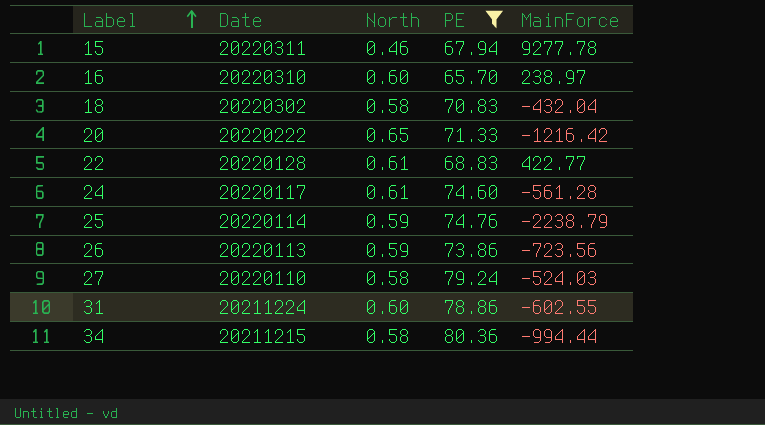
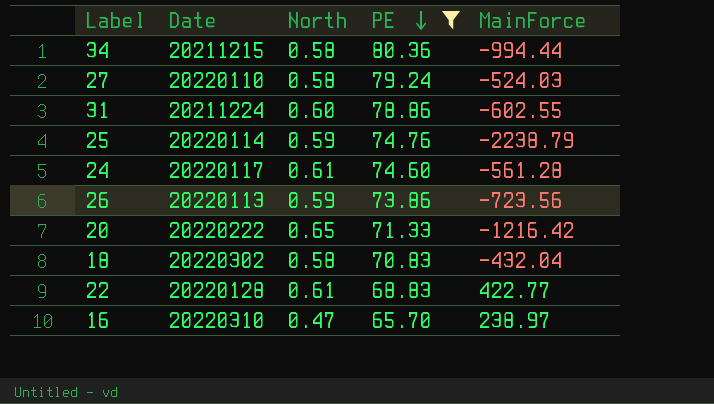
row order: Label ascending -> PE descending
row 15: 20220311 | 0.46 | 67.94 | 9277.78 -> none
16 | North: 0.60 -> 0.47

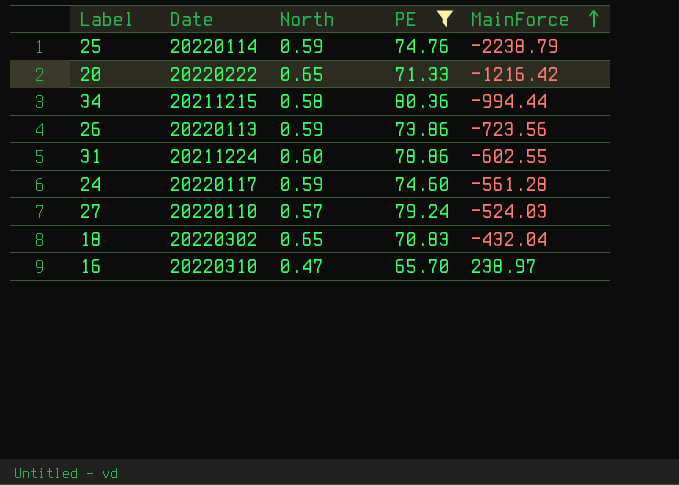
row order: PE descending -> MainForce ascending
row 22: 20220128 | 0.61 | 68.83 | 422.77 -> none
24 | North: 0.61 -> 0.59
27 | North: 0.58 -> 0.57
18 | North: 0.58 -> 0.65

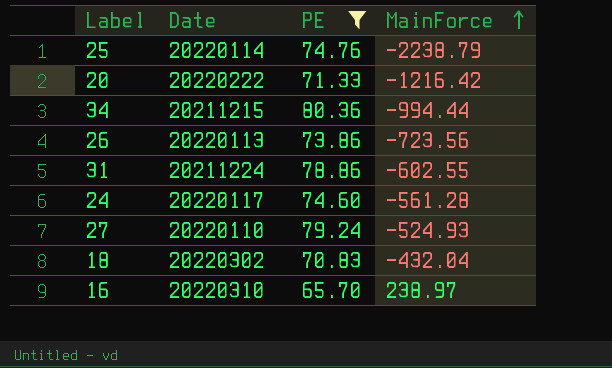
column North | position: 3 -> none
27 | MainForce: -524.03 -> -524.93

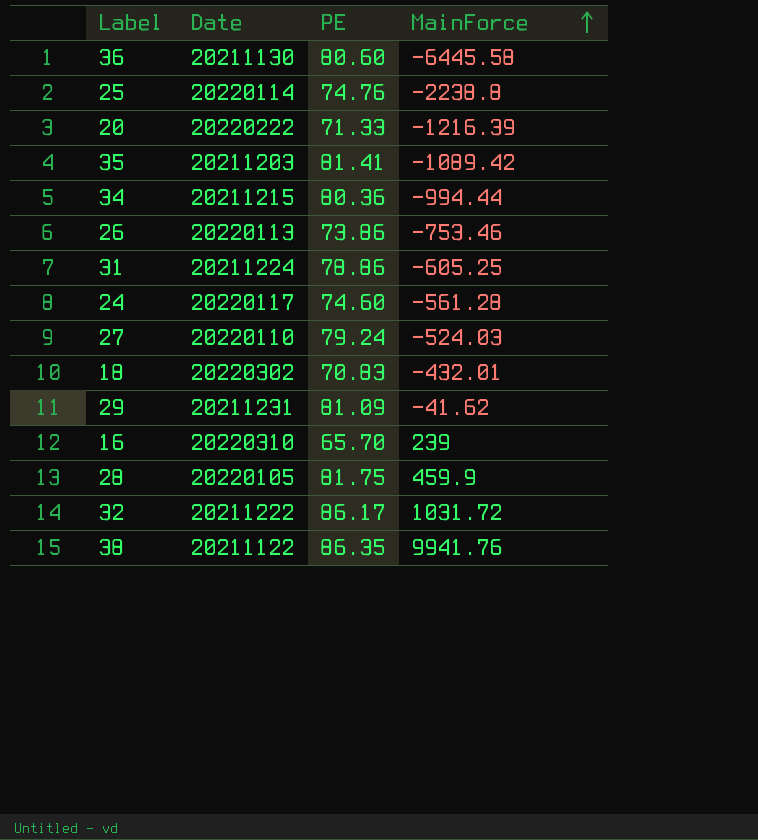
filter: PE <= 80.36 -> none
25 | MainForce: -2238.79 -> -2238.8
20 | MainForce: -1216.42 -> -1216.39
26 | MainForce: -723.56 -> -753.46
31 | MainForce: -602.55 -> -605.25
27 | MainForce: -524.93 -> -524.03
18 | MainForce: -432.04 -> -432.01
16 | MainForce: 238.97 -> 239

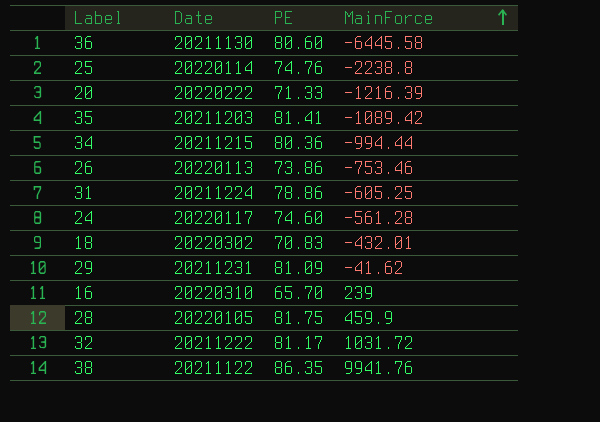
row 27: 20220110 | 79.24 | -524.03 -> none
32 | PE: 86.17 -> 81.17

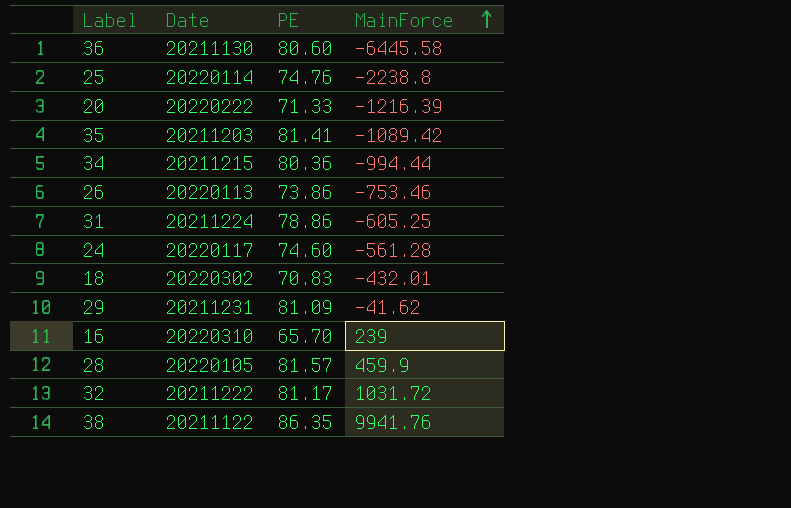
28 | PE: 81.75 -> 81.57

